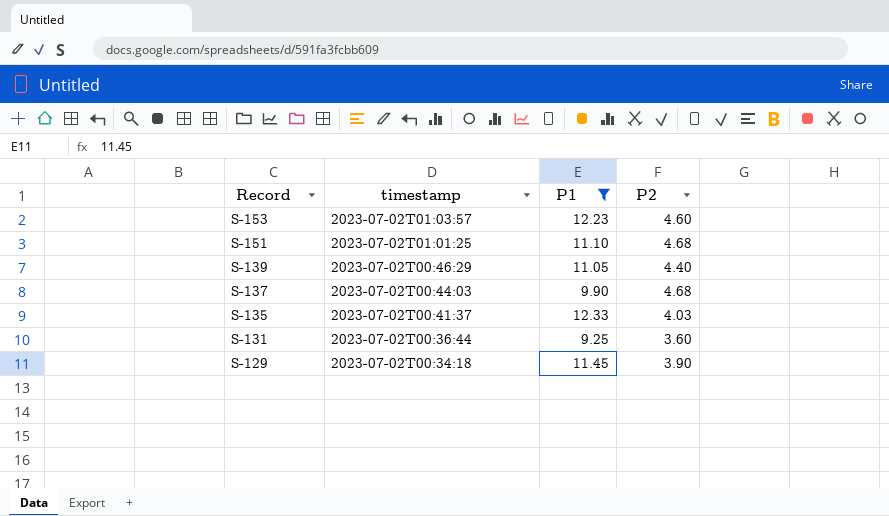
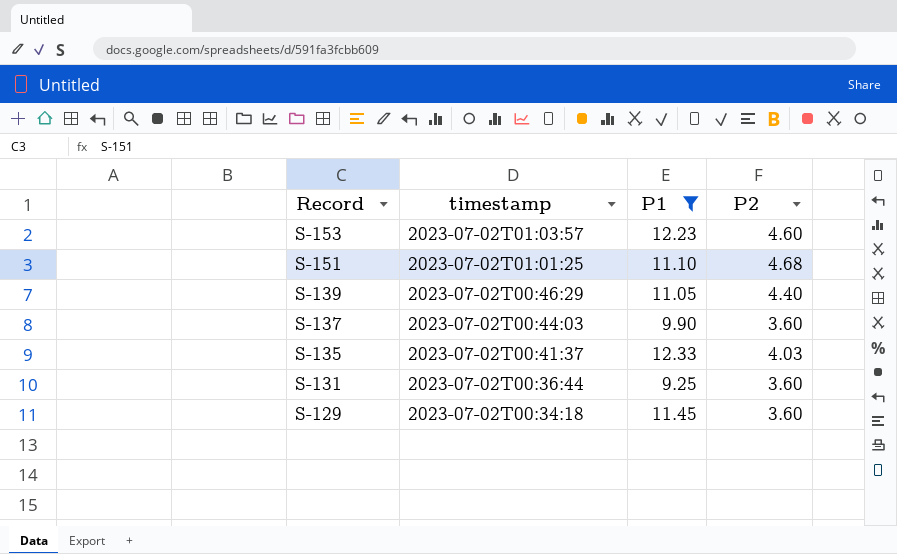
S-137 | P2: 4.68 -> 3.60
S-129 | P2: 3.90 -> 3.60

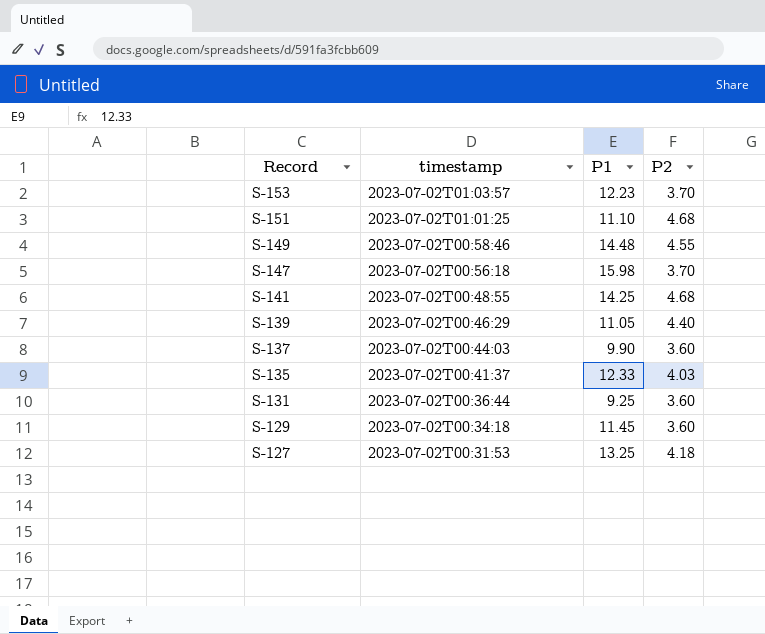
filter: P1 <= 12.33 -> none
S-153 | P2: 4.60 -> 3.70

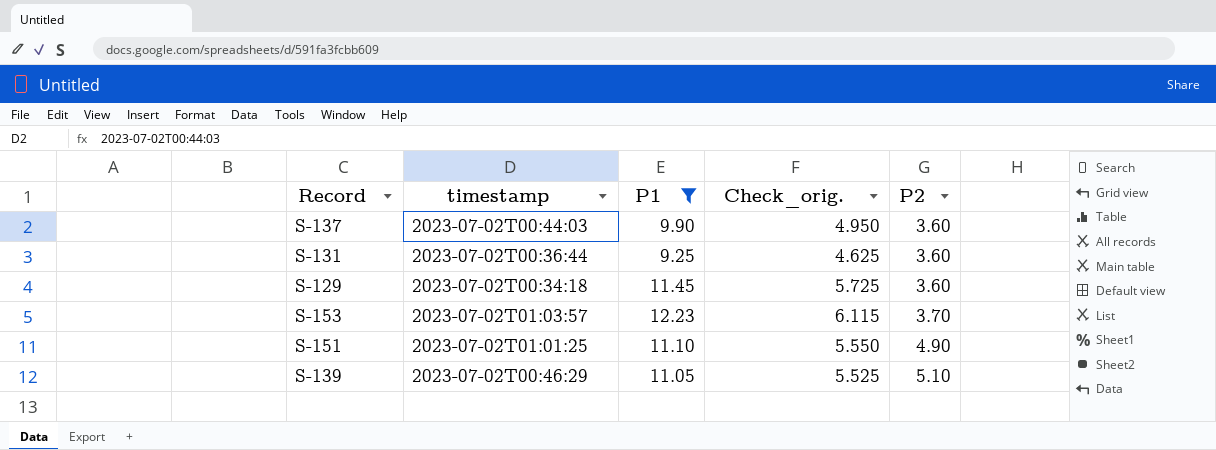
filter: none -> P1 <= 12.23
row order: Record descending -> P2 ascending
column Check_orig. | formula: none -> [P1] * 0.5
S-151 | P2: 4.68 -> 4.90
S-139 | P2: 4.40 -> 5.10

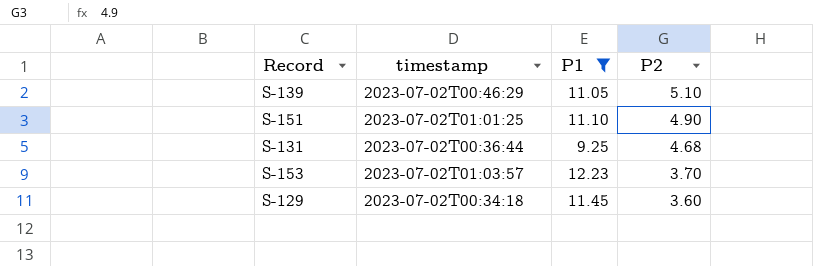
row order: P2 ascending -> P2 descending
column Check_orig. | formula: [P1] * 0.5 -> none
row S-137: 2023-07-02T00:44:03 | 9.90 | 4.950 | 3.60 -> none
S-131 | P2: 3.60 -> 4.68

